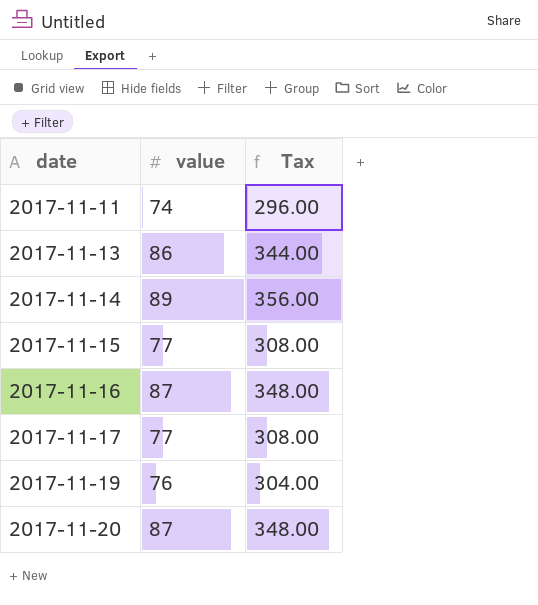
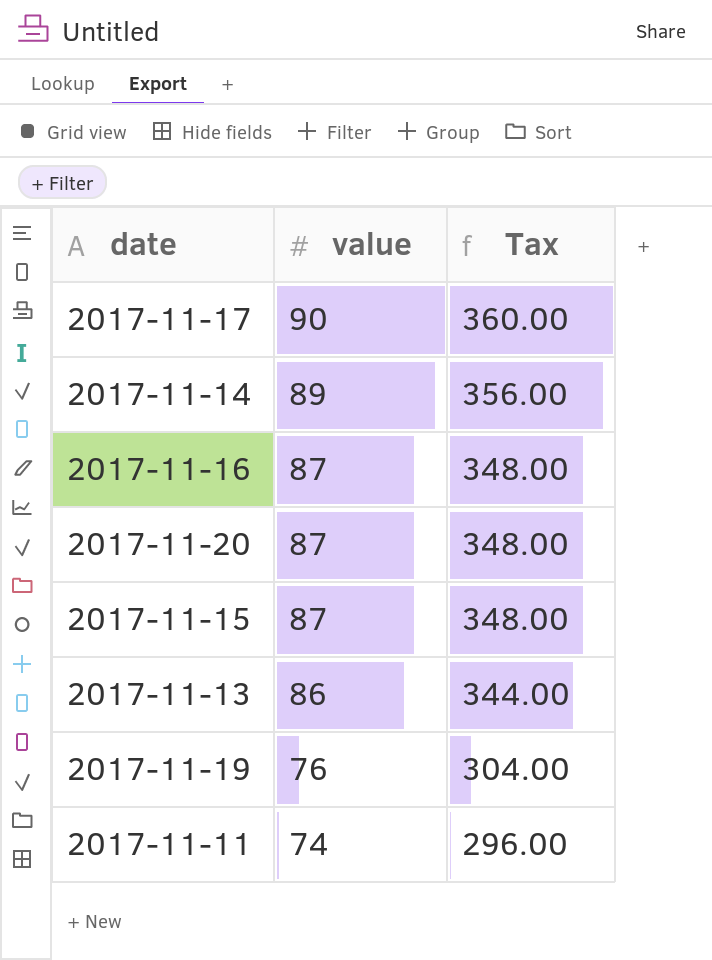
row order: date ascending -> value descending
2017-11-17 | value: 77 -> 90
2017-11-17 | Tax: 308.00 -> 360.00
2017-11-15 | value: 77 -> 87
2017-11-15 | Tax: 308.00 -> 348.00

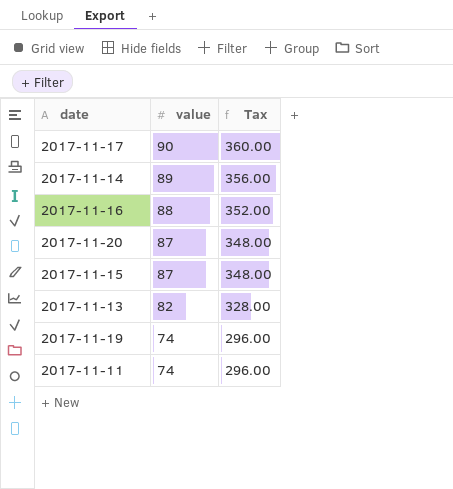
2017-11-16 | value: 87 -> 88
2017-11-16 | Tax: 348.00 -> 352.00
2017-11-13 | value: 86 -> 82
2017-11-13 | Tax: 344.00 -> 328.00
2017-11-19 | value: 76 -> 74
2017-11-19 | Tax: 304.00 -> 296.00

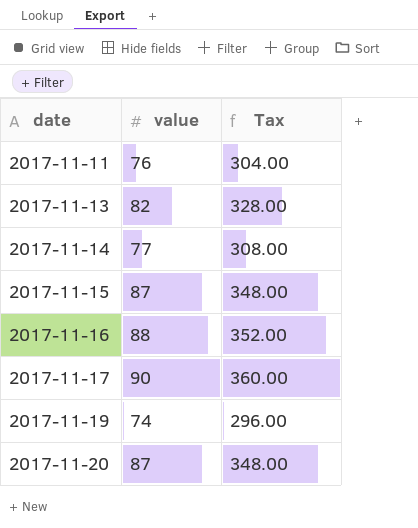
row order: value descending -> date ascending
2017-11-11 | value: 74 -> 76
2017-11-11 | Tax: 296.00 -> 304.00
2017-11-14 | value: 89 -> 77
2017-11-14 | Tax: 356.00 -> 308.00

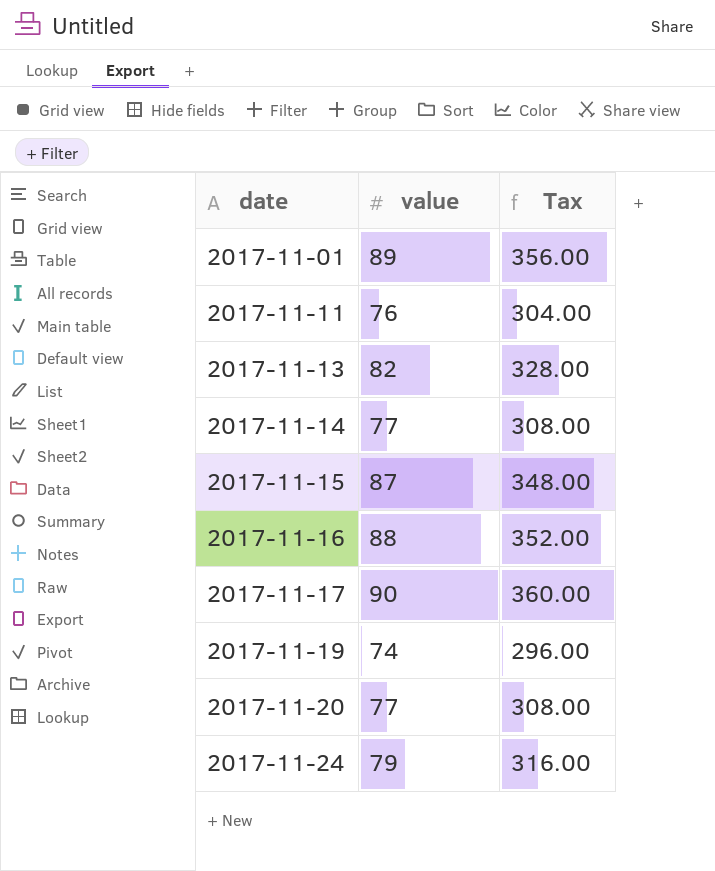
row 2017-11-01: none -> 89 | 356.00
2017-11-20 | value: 87 -> 77
2017-11-20 | Tax: 348.00 -> 308.00
row 2017-11-24: none -> 79 | 316.00

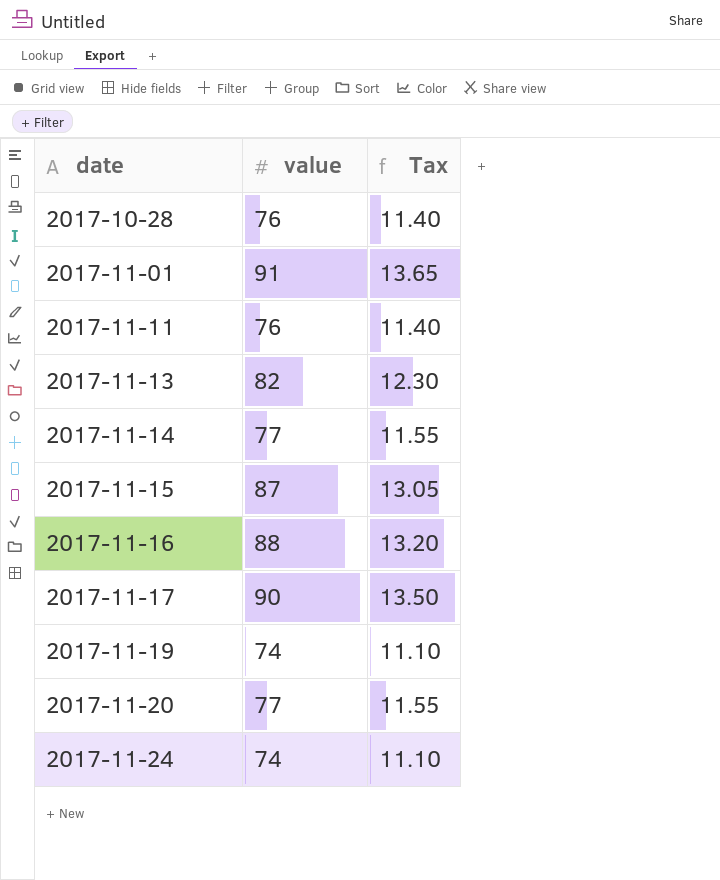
column Tax | formula: [value] * 4 -> [value] * 0.15
row 2017-10-28: none -> 76 | 11.40
2017-11-01 | value: 89 -> 91
2017-11-24 | value: 79 -> 74

